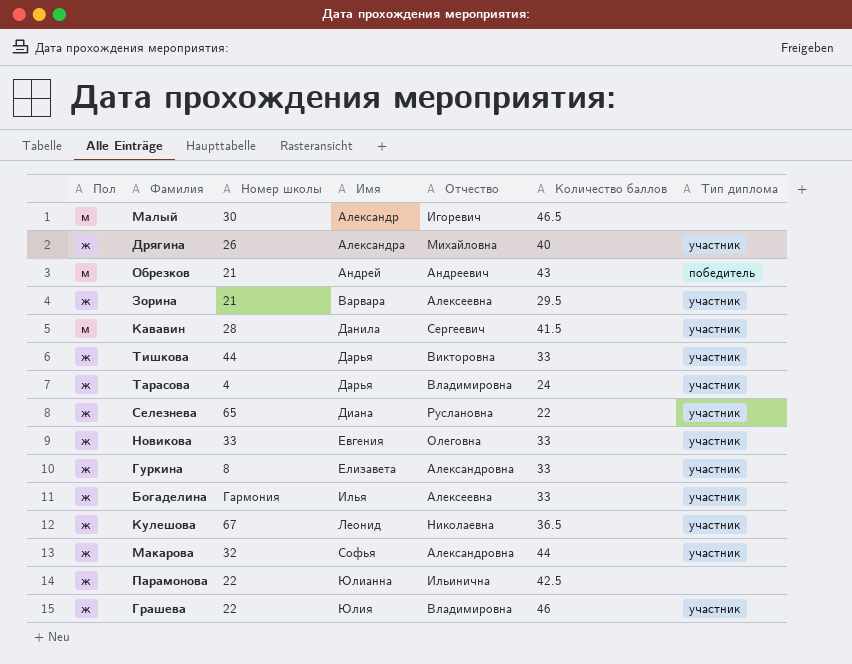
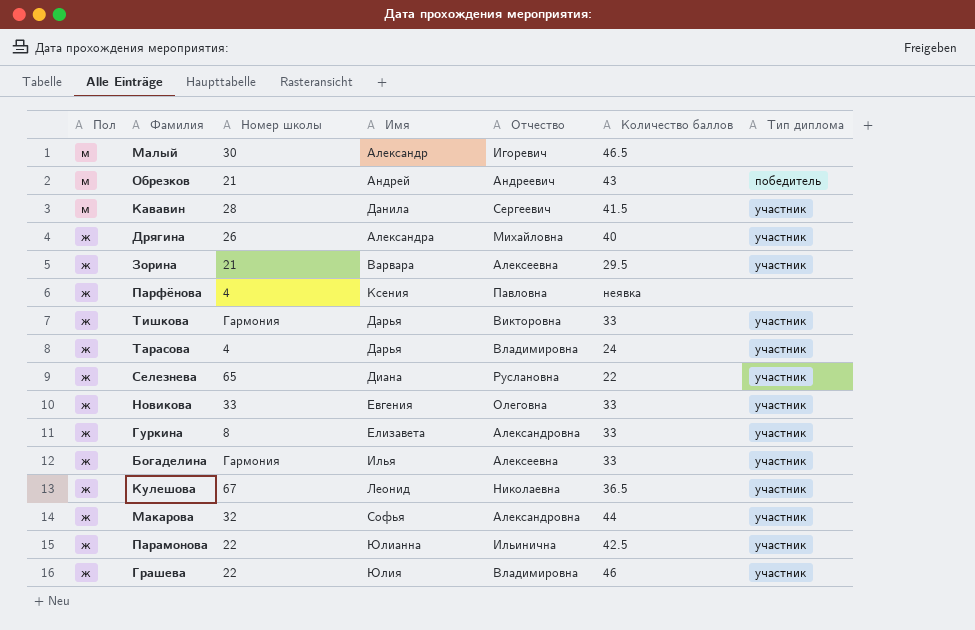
row order: Имя ascending -> Пол descending
row Парфёнова: none -> ж | 4 | Ксения | Павловна | неявка | none
Тишкова | Номер школы: 44 -> Гармония
Парамонова | Тип диплома: none -> участник

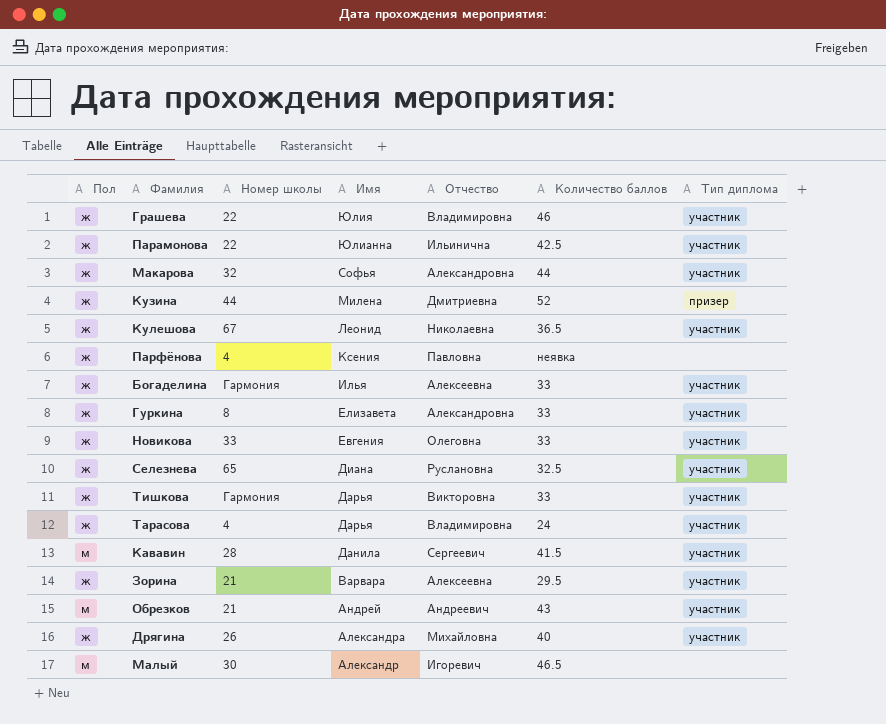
row order: Пол descending -> Имя descending
row Кузина: none -> ж | 44 | Милена | Дмитриевна | 52 | призер
Селезнева | Количество баллов: 22 -> 32.5
Обрезков | Тип диплома: победитель -> участник

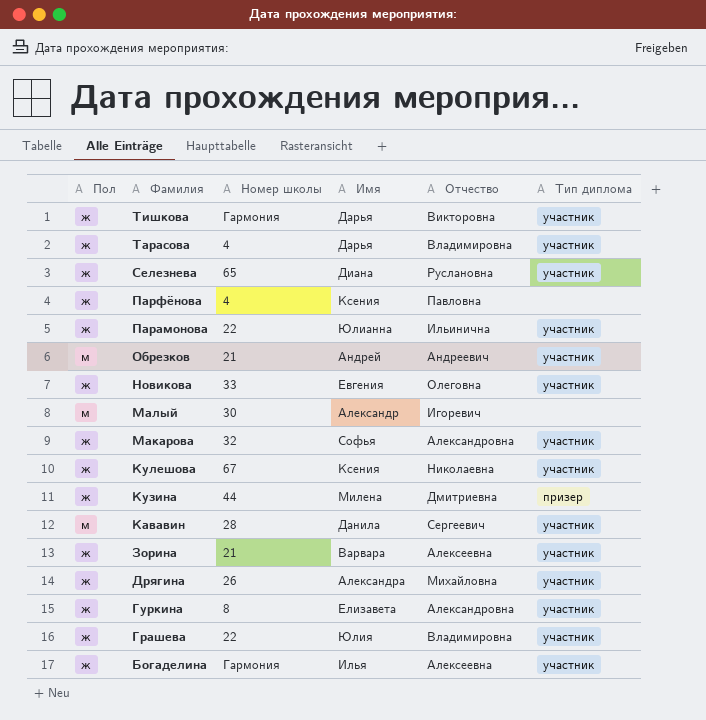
row order: Имя descending -> Фамилия descending
column Количество баллов | position: 6 -> none
Кулешова | Имя: Леонид -> Ксения

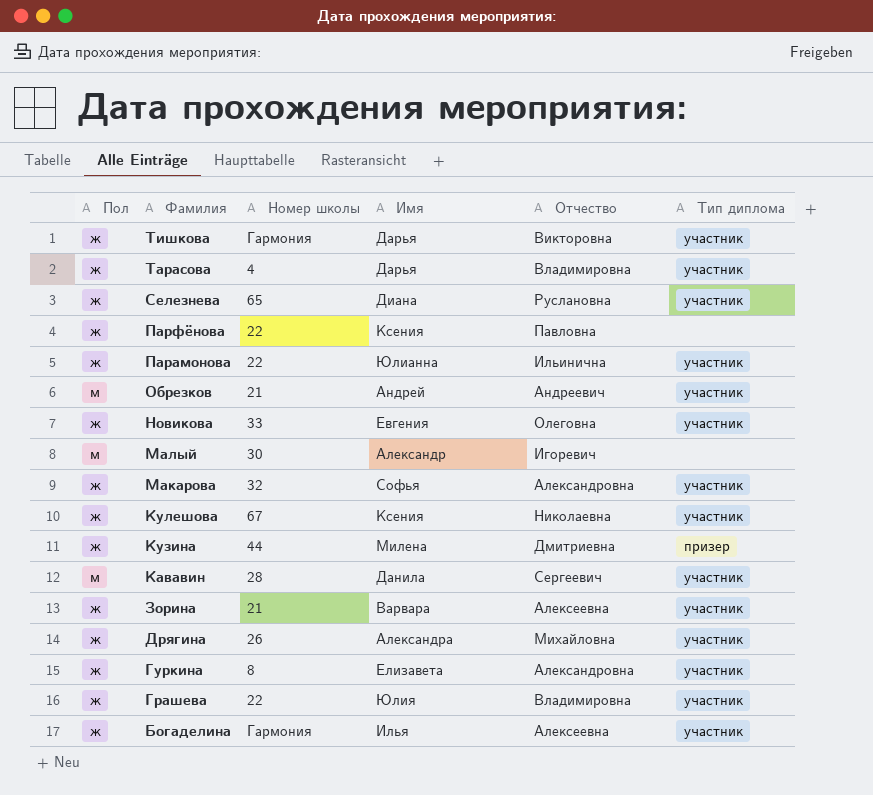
Парфёнова | Номер школы: 4 -> 22

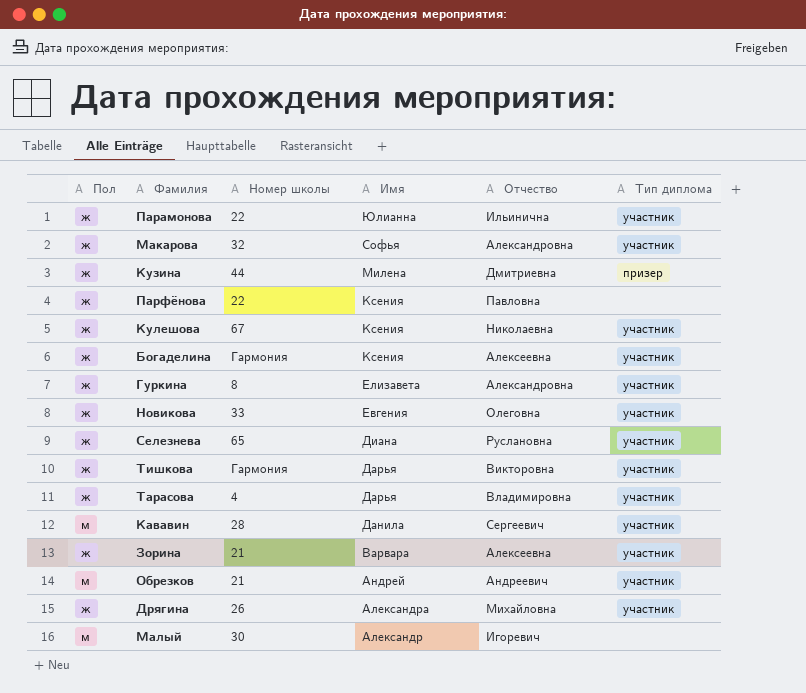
row order: Фамилия descending -> Имя descending
row Грашева: ж | 22 | Юлия | Владимировна | участник -> none
Богаделина | Имя: Илья -> Ксения

